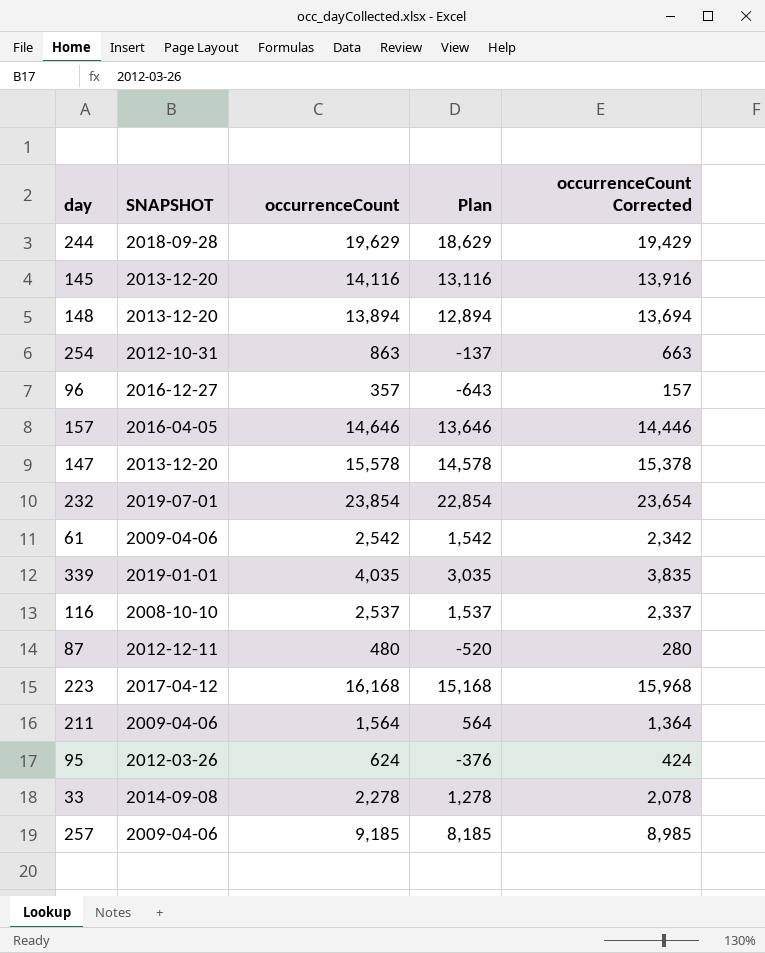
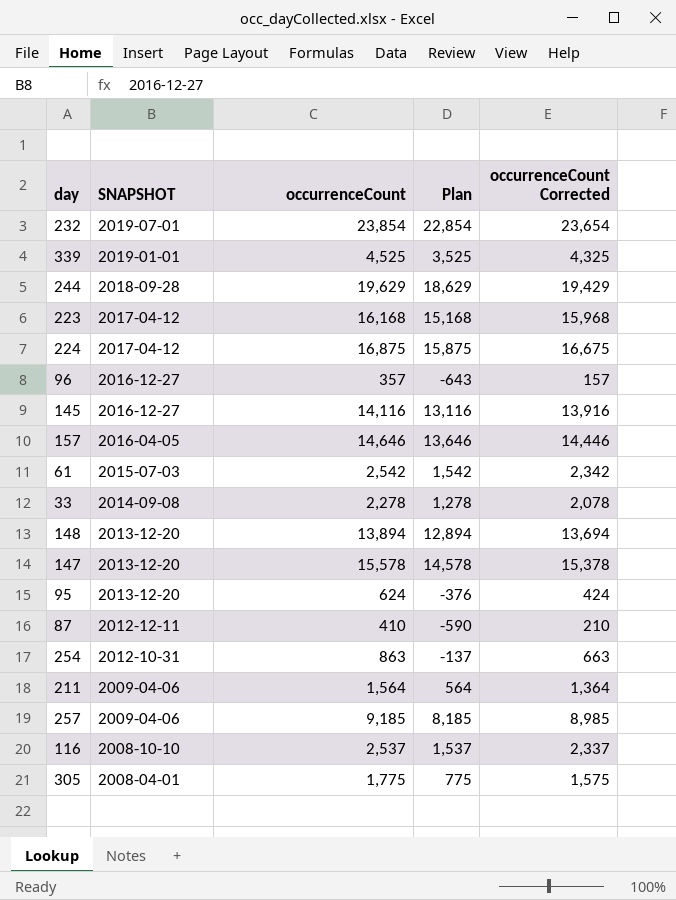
row order: none -> SNAPSHOT descending
339 | occurrenceCount: 4,035 -> 4,525
339 | Plan: 3,035 -> 3,525
339 | occurrenceCount Corrected: 3,835 -> 4,325
row 224: none -> 2017-04-12 | 16,875 | 15,875 | 16,675
145 | SNAPSHOT: 2013-12-20 -> 2016-12-27
61 | SNAPSHOT: 2009-04-06 -> 2015-07-03
95 | SNAPSHOT: 2012-03-26 -> 2013-12-20
87 | occurrenceCount: 480 -> 410
87 | Plan: -520 -> -590
87 | occurrenceCount Corrected: 280 -> 210
row 305: none -> 2008-04-01 | 1,775 | 775 | 1,575

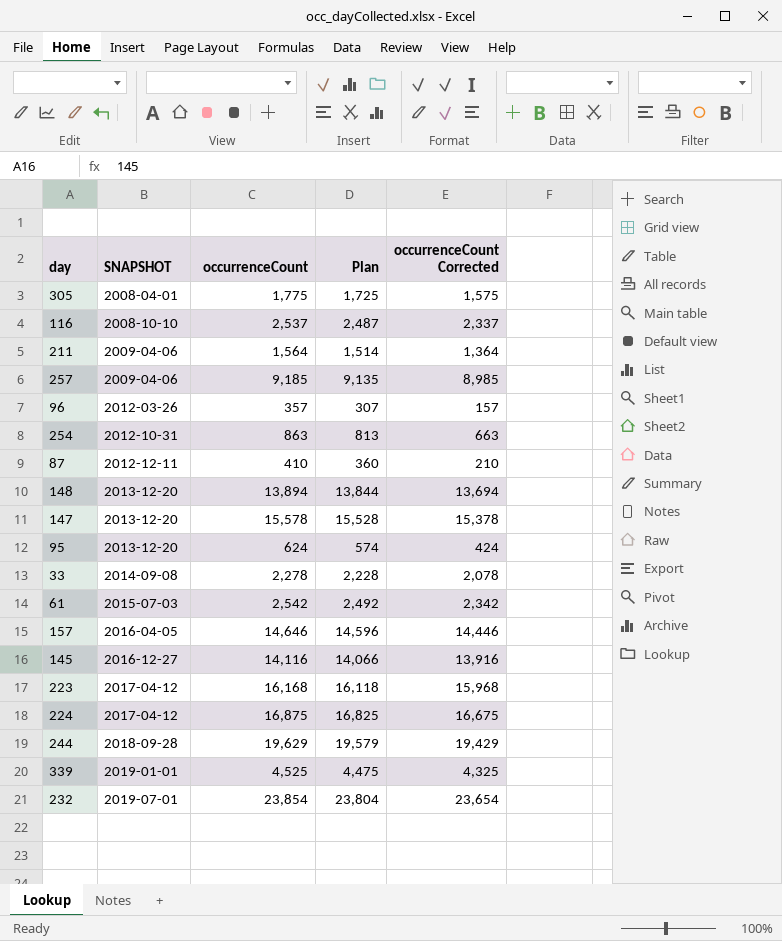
row order: SNAPSHOT descending -> SNAPSHOT ascending
column Plan | formula: [occurrenceCount] - 1000 -> [occurrenceCount] - 50
96 | SNAPSHOT: 2016-12-27 -> 2012-03-26

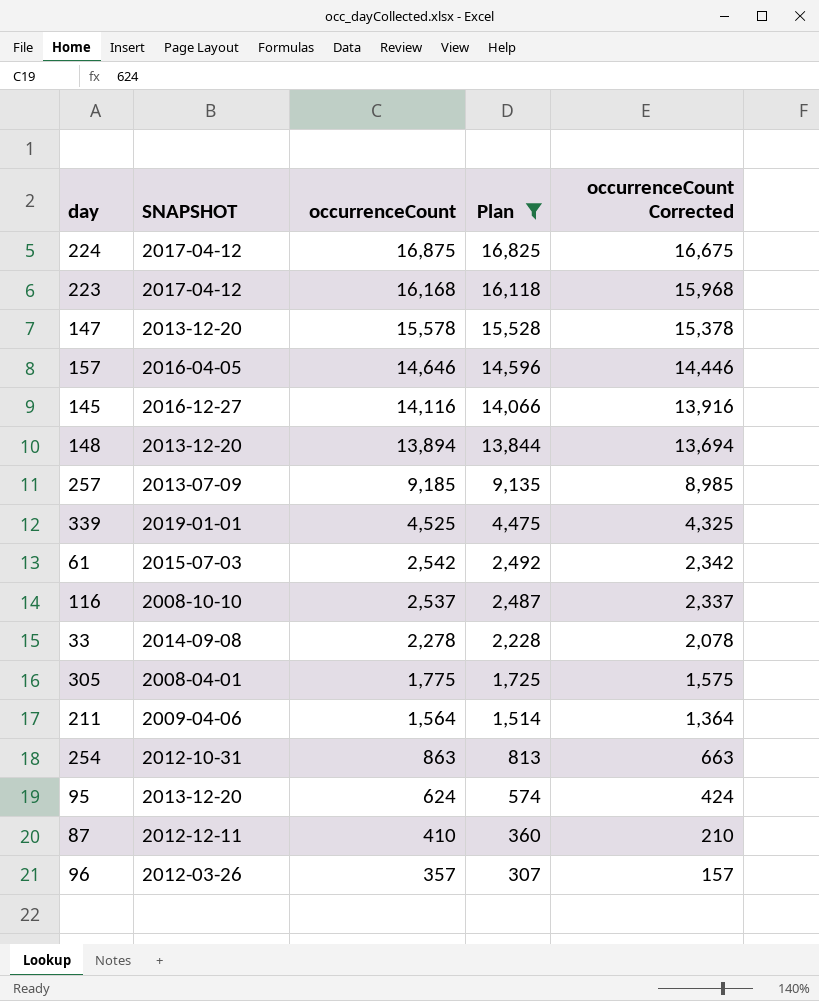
filter: none -> Plan <= 16,825
row order: SNAPSHOT ascending -> occurrenceCount descending
257 | SNAPSHOT: 2009-04-06 -> 2013-07-09

